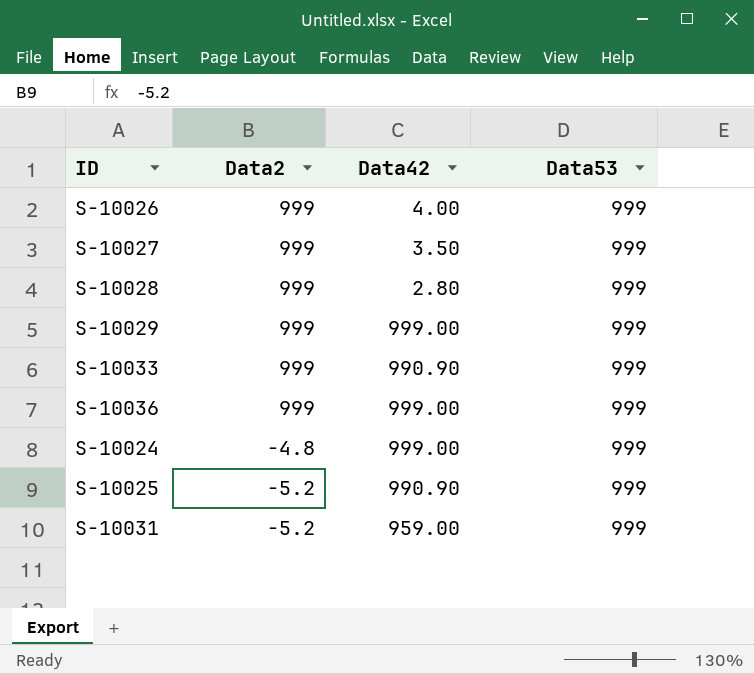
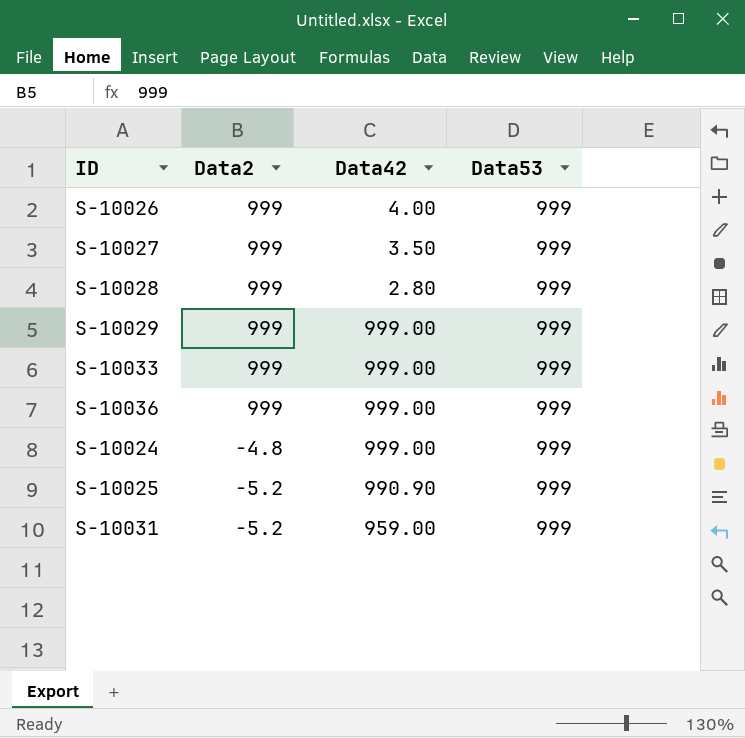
S-10033 | Data42: 990.90 -> 999.00

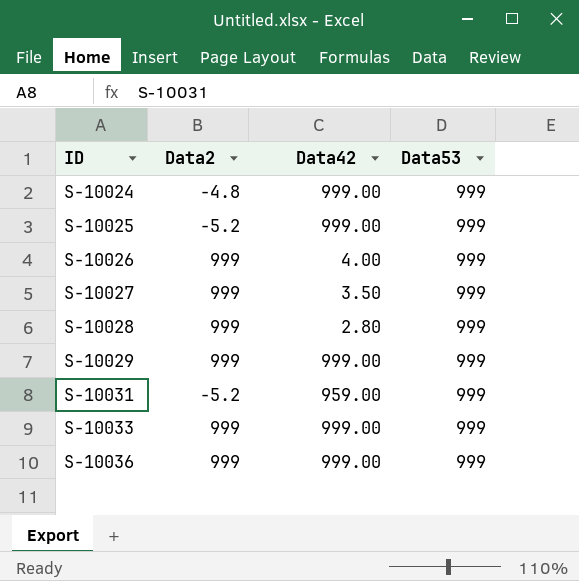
row order: Data2 descending -> ID ascending
S-10025 | Data42: 990.90 -> 999.00

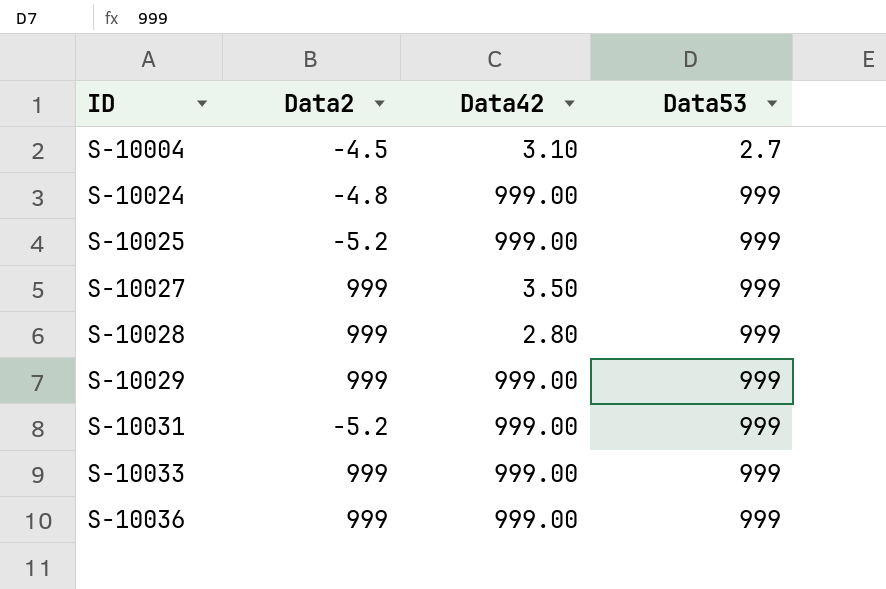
row S-10026: 999 | 4.00 | 999 -> none
row S-10004: none -> -4.5 | 3.10 | 2.7
S-10031 | Data42: 959.00 -> 999.00

